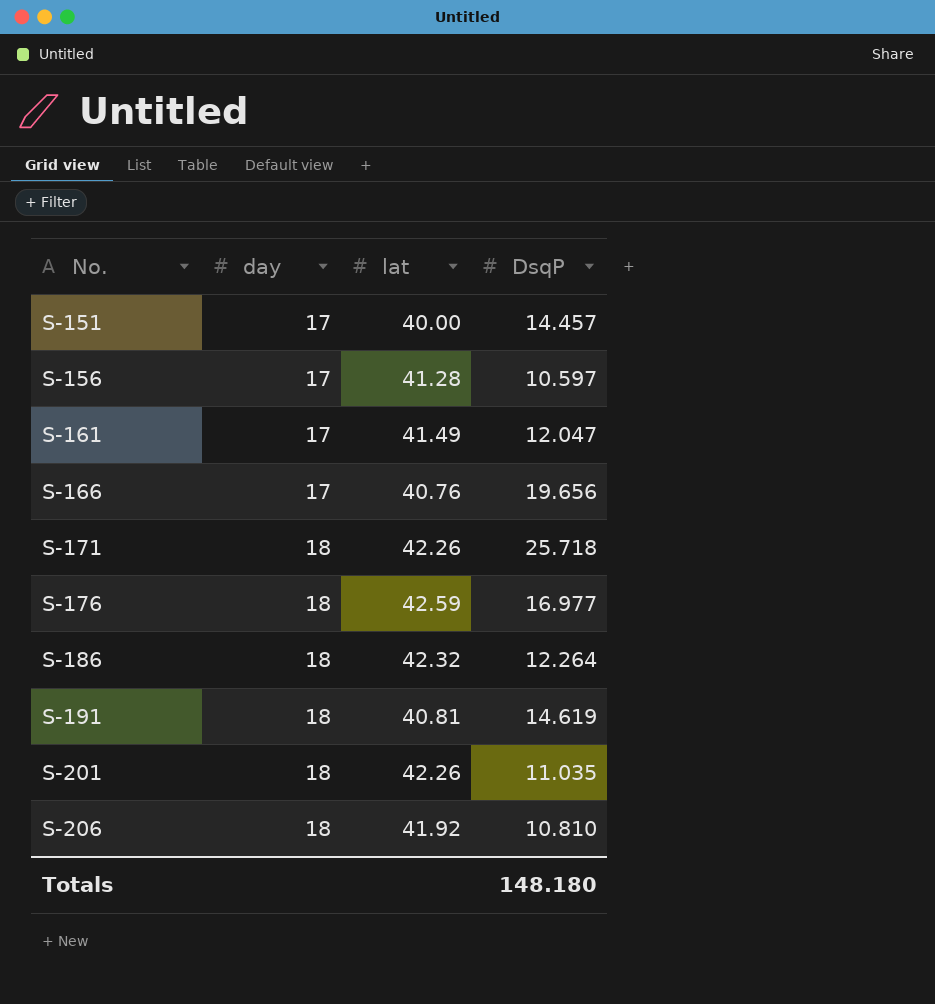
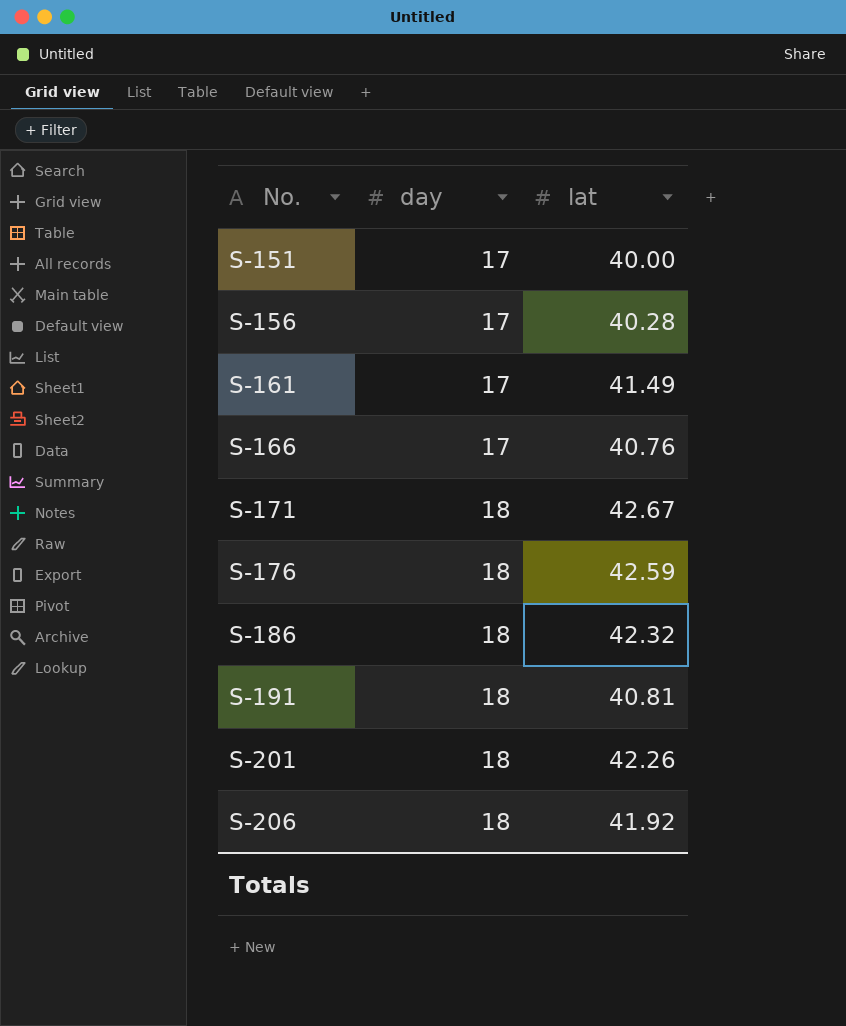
column DsqP | position: 4 -> none
S-156 | lat: 41.28 -> 40.28
S-171 | lat: 42.26 -> 42.67

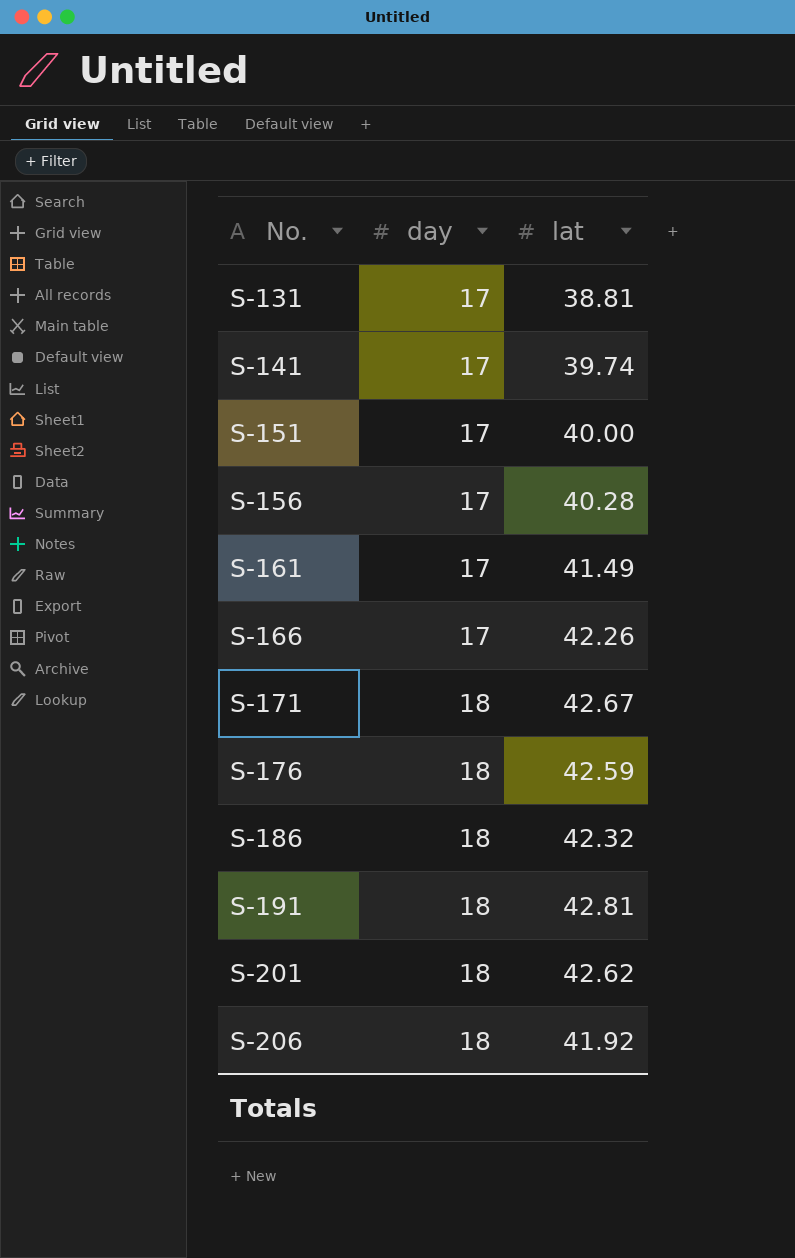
row S-131: none -> 17 | 38.81
row S-141: none -> 17 | 39.74
S-166 | lat: 40.76 -> 42.26
S-191 | lat: 40.81 -> 42.81
S-201 | lat: 42.26 -> 42.62

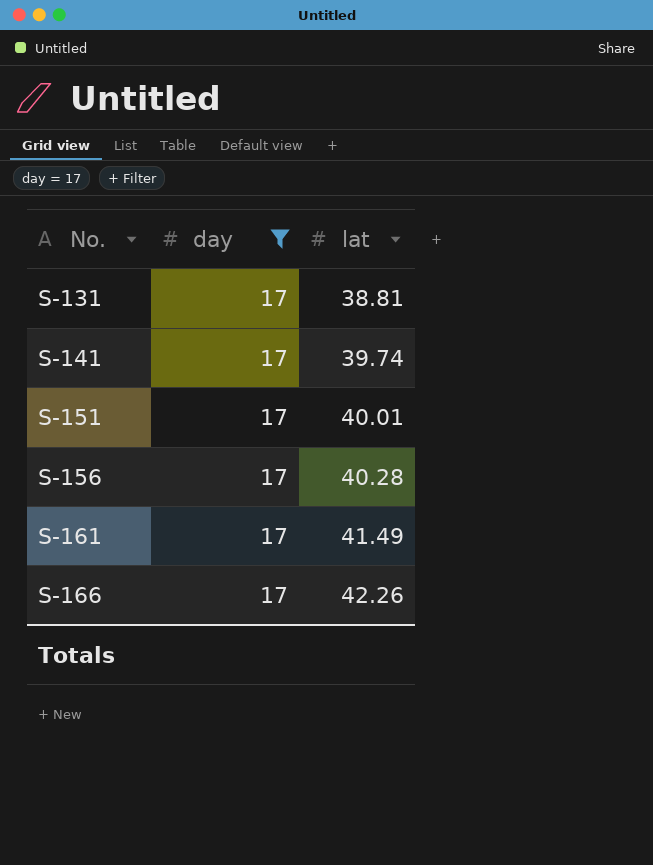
filter: none -> day = 17
S-151 | lat: 40.00 -> 40.01

